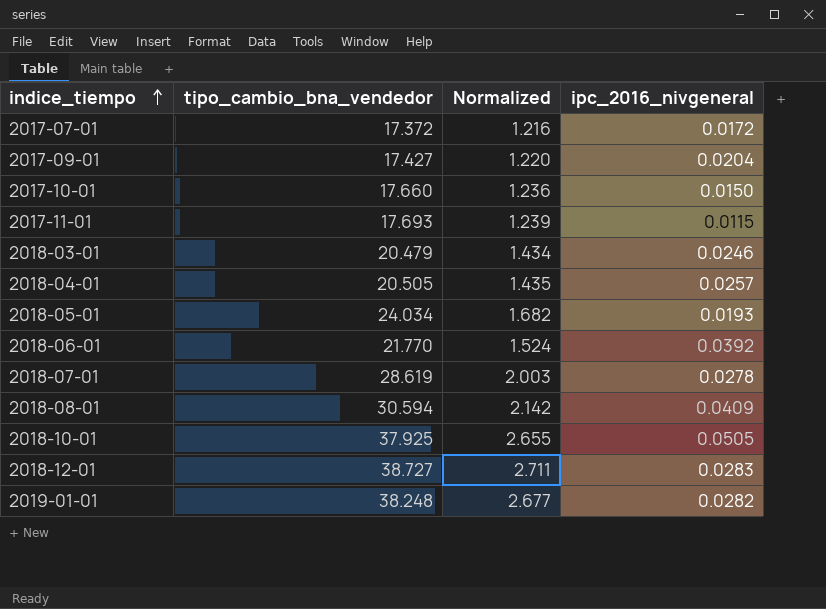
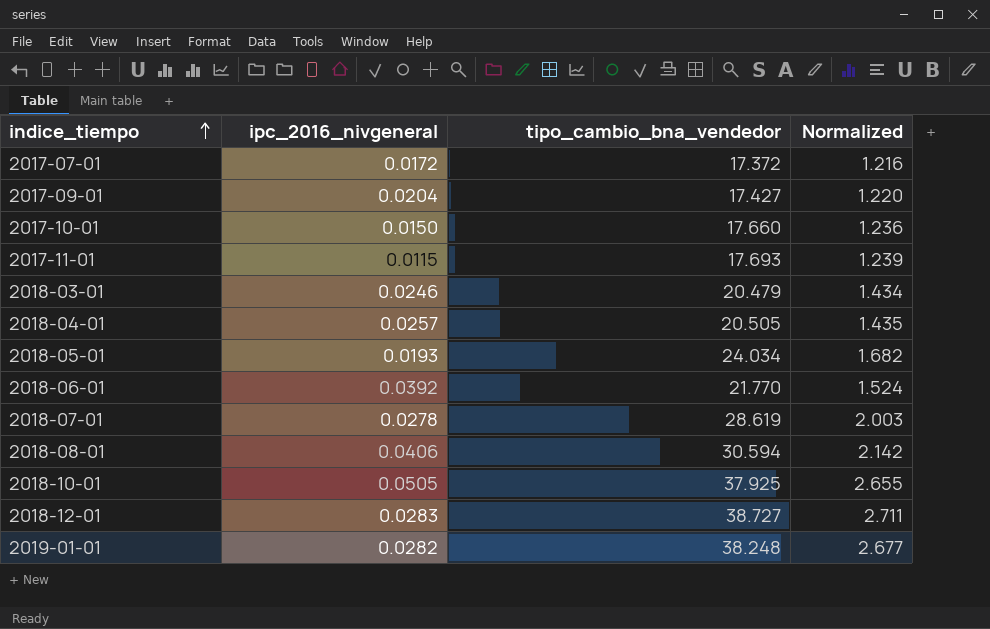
column ipc_2016_nivgeneral | position: 4 -> 2
2018-08-01 | ipc_2016_nivgeneral: 0.0409 -> 0.0406

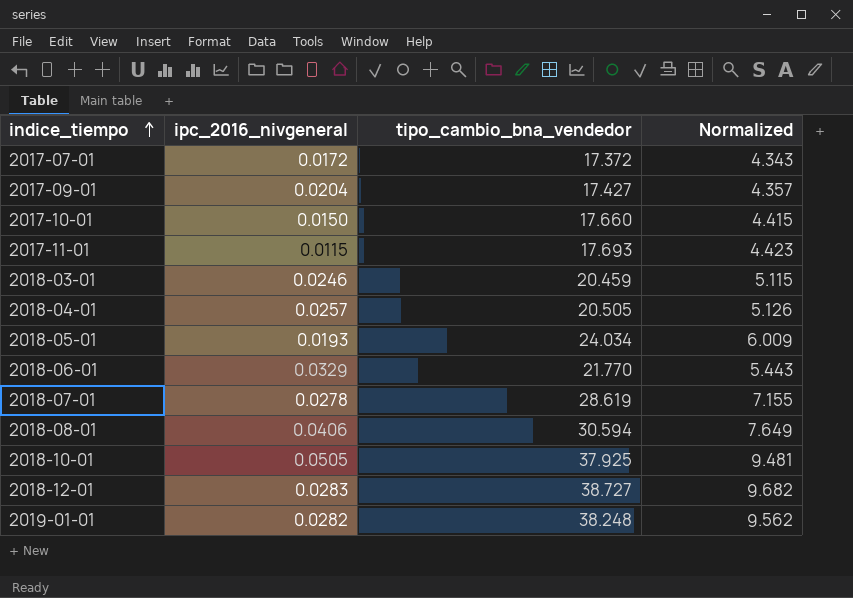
column Normalized | formula: [tipo_cambio_bna_vendedor] * 0.07 -> [tipo_cambio_bna_vendedor] * 0.25
2018-03-01 | tipo_cambio_bna_vendedor: 20.479 -> 20.459
2018-06-01 | ipc_2016_nivgeneral: 0.0392 -> 0.0329

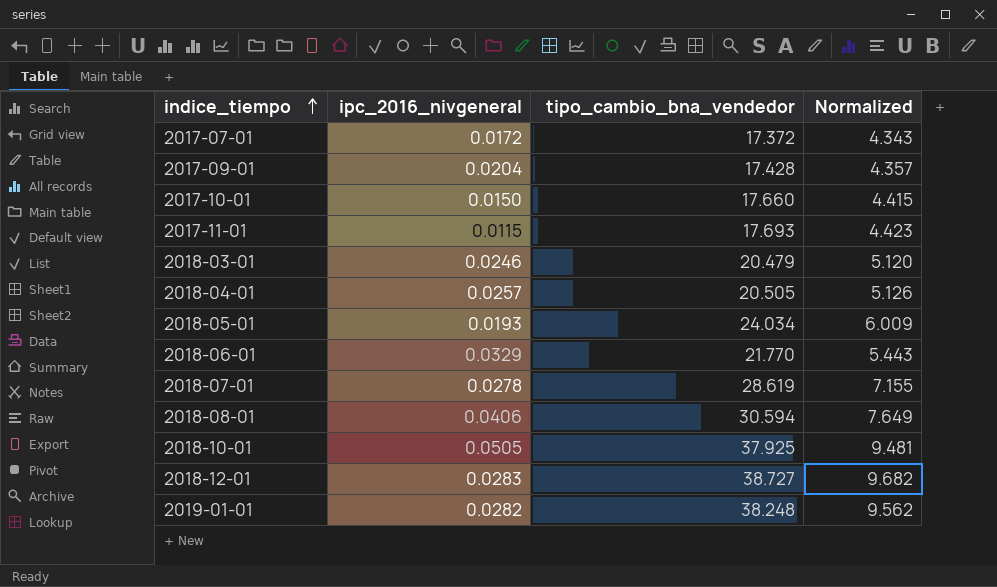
2017-09-01 | tipo_cambio_bna_vendedor: 17.427 -> 17.428
2018-03-01 | tipo_cambio_bna_vendedor: 20.459 -> 20.479
2018-03-01 | Normalized: 5.115 -> 5.120

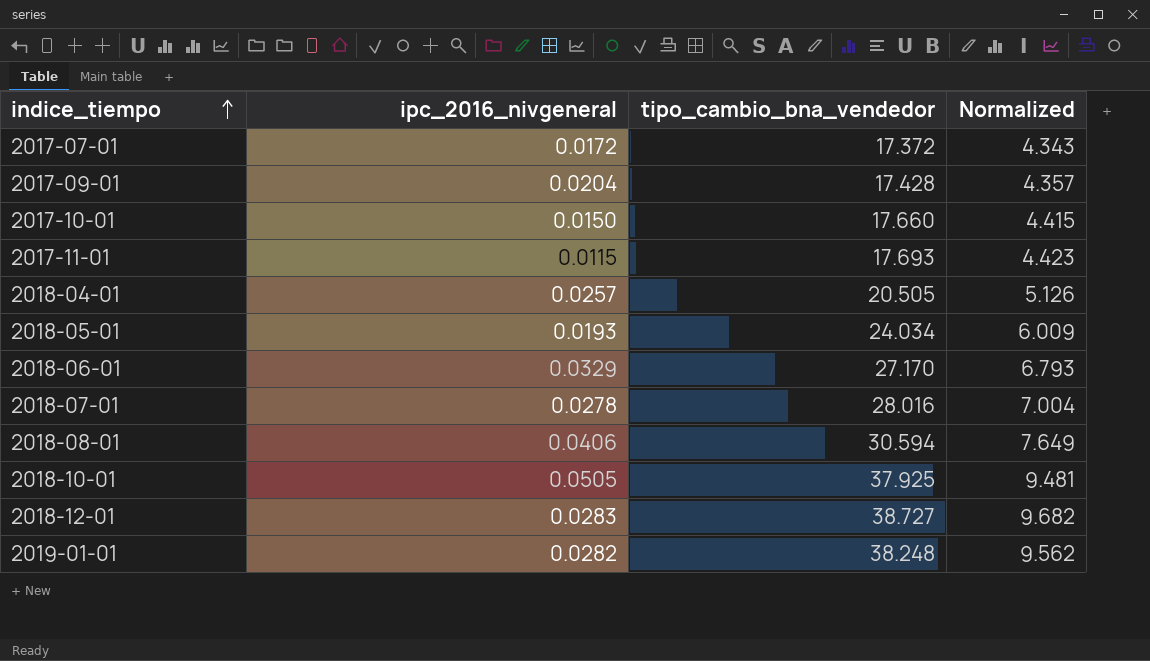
row 2018-03-01: 0.0246 | 20.479 | 5.120 -> none
2018-06-01 | tipo_cambio_bna_vendedor: 21.770 -> 27.170
2018-06-01 | Normalized: 5.443 -> 6.793
2018-07-01 | tipo_cambio_bna_vendedor: 28.619 -> 28.016
2018-07-01 | Normalized: 7.155 -> 7.004

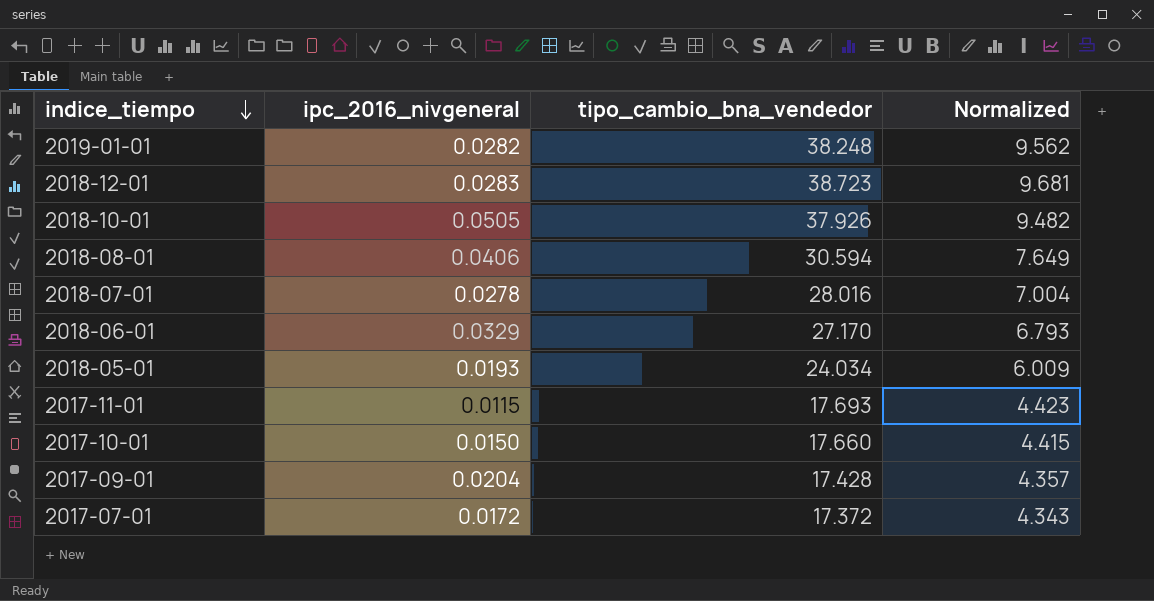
row order: indice_tiempo ascending -> indice_tiempo descending
row 2018-04-01: 0.0257 | 20.505 | 5.126 -> none
2018-12-01 | tipo_cambio_bna_vendedor: 38.727 -> 38.723
2018-12-01 | Normalized: 9.682 -> 9.681
2018-10-01 | tipo_cambio_bna_vendedor: 37.925 -> 37.926
2018-10-01 | Normalized: 9.481 -> 9.482

